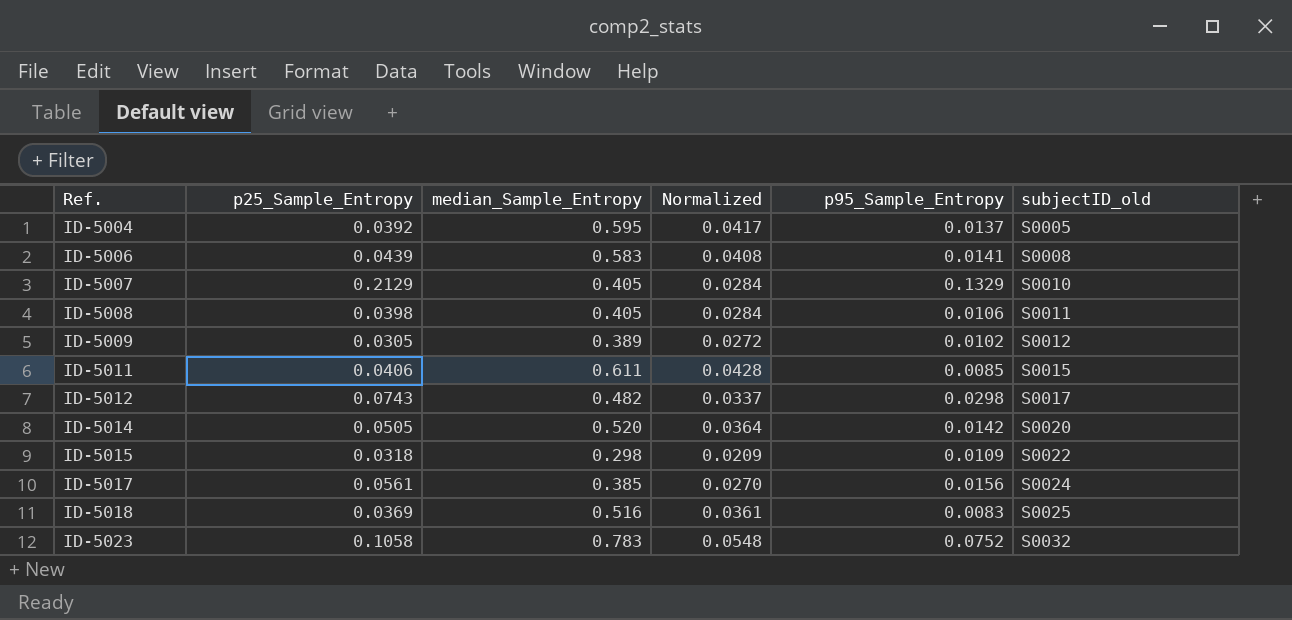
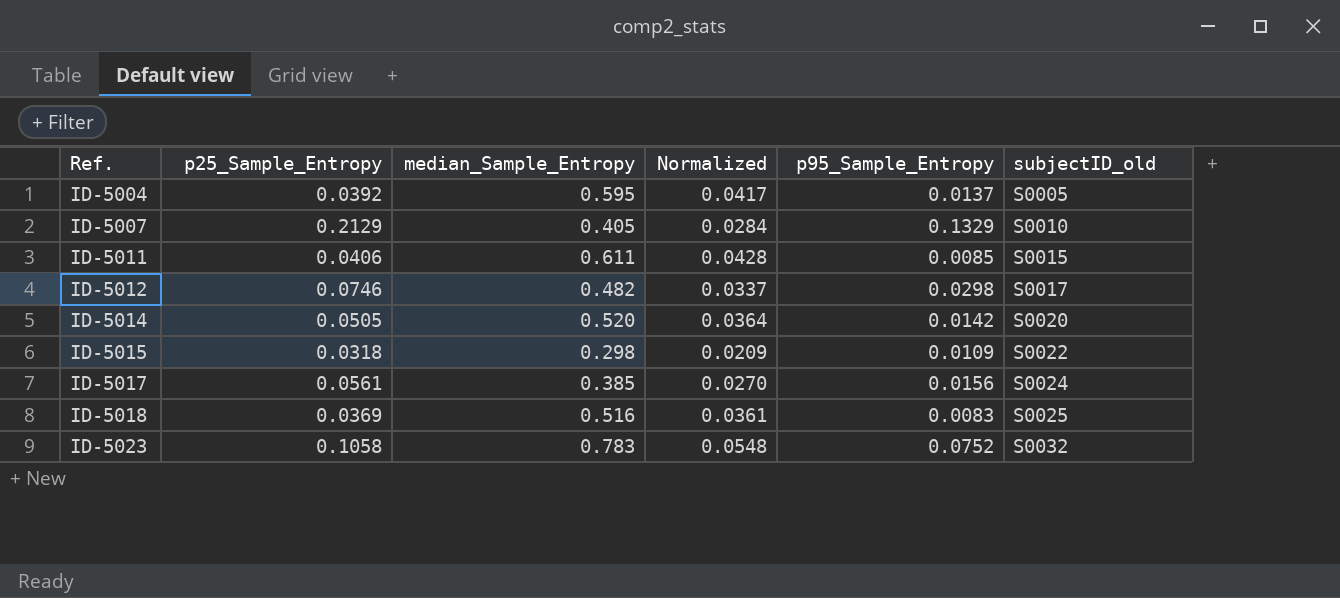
row ID-5006: 0.0439 | 0.583 | 0.0408 | 0.0141 | S0008 -> none
row ID-5008: 0.0398 | 0.405 | 0.0284 | 0.0106 | S0011 -> none
row ID-5009: 0.0305 | 0.389 | 0.0272 | 0.0102 | S0012 -> none
ID-5012 | p25_Sample_Entropy: 0.0743 -> 0.0746

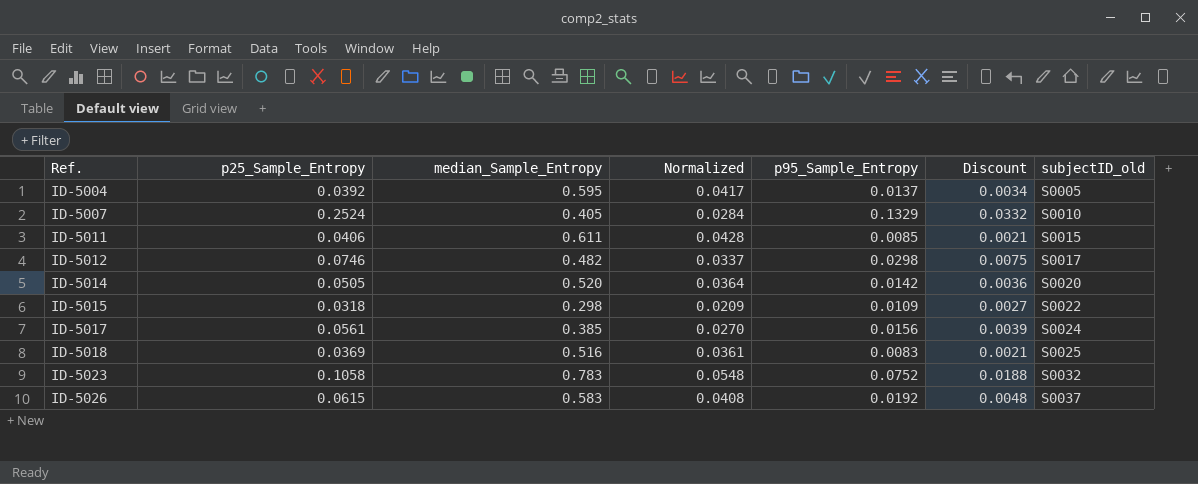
column Discount | formula: none -> [p95_Sample_Entropy] * 0.25
ID-5007 | p25_Sample_Entropy: 0.2129 -> 0.2524
row ID-5026: none -> 0.0615 | 0.583 | 0.0408 | 0.0192 | 0.0048 | S0037

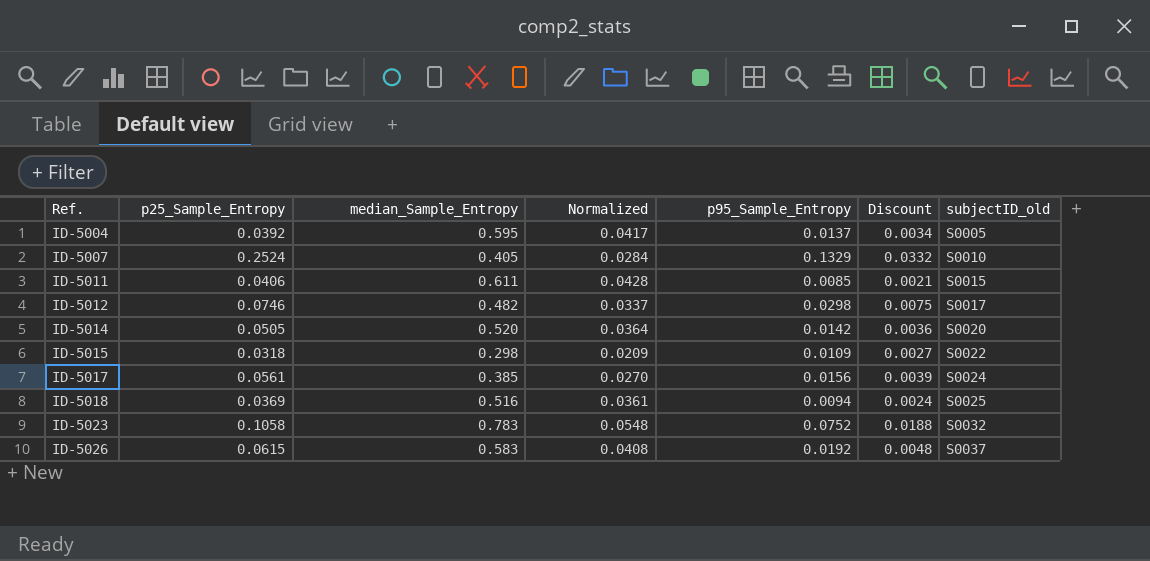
ID-5018 | p95_Sample_Entropy: 0.0083 -> 0.0094
ID-5018 | Discount: 0.0021 -> 0.0024

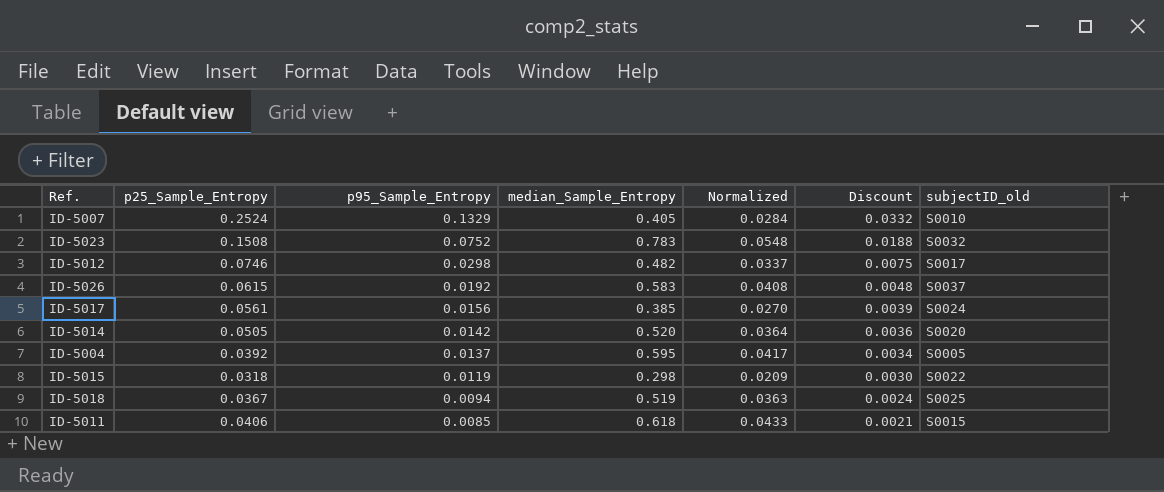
row order: Ref. ascending -> p95_Sample_Entropy descending
column p95_Sample_Entropy | position: 5 -> 3
ID-5023 | p25_Sample_Entropy: 0.1058 -> 0.1508
ID-5015 | p95_Sample_Entropy: 0.0109 -> 0.0119
ID-5015 | Discount: 0.0027 -> 0.0030
ID-5018 | p25_Sample_Entropy: 0.0369 -> 0.0367
ID-5018 | median_Sample_Entropy: 0.516 -> 0.519
ID-5018 | Normalized: 0.0361 -> 0.0363
ID-5011 | median_Sample_Entropy: 0.611 -> 0.618
ID-5011 | Normalized: 0.0428 -> 0.0433

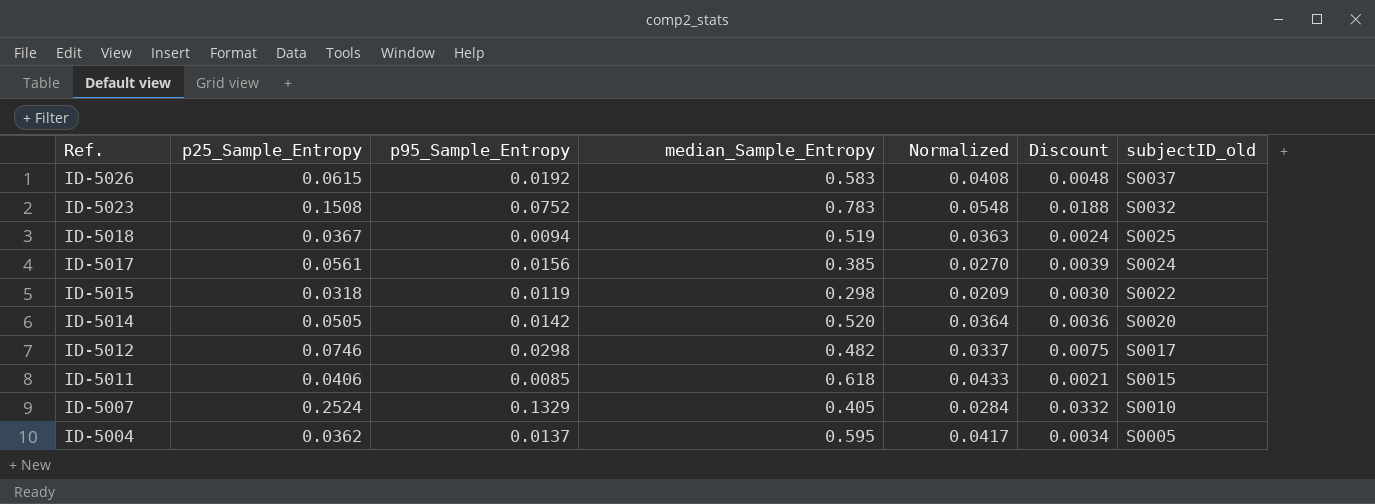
row order: p95_Sample_Entropy descending -> Ref. descending
ID-5004 | p25_Sample_Entropy: 0.0392 -> 0.0362

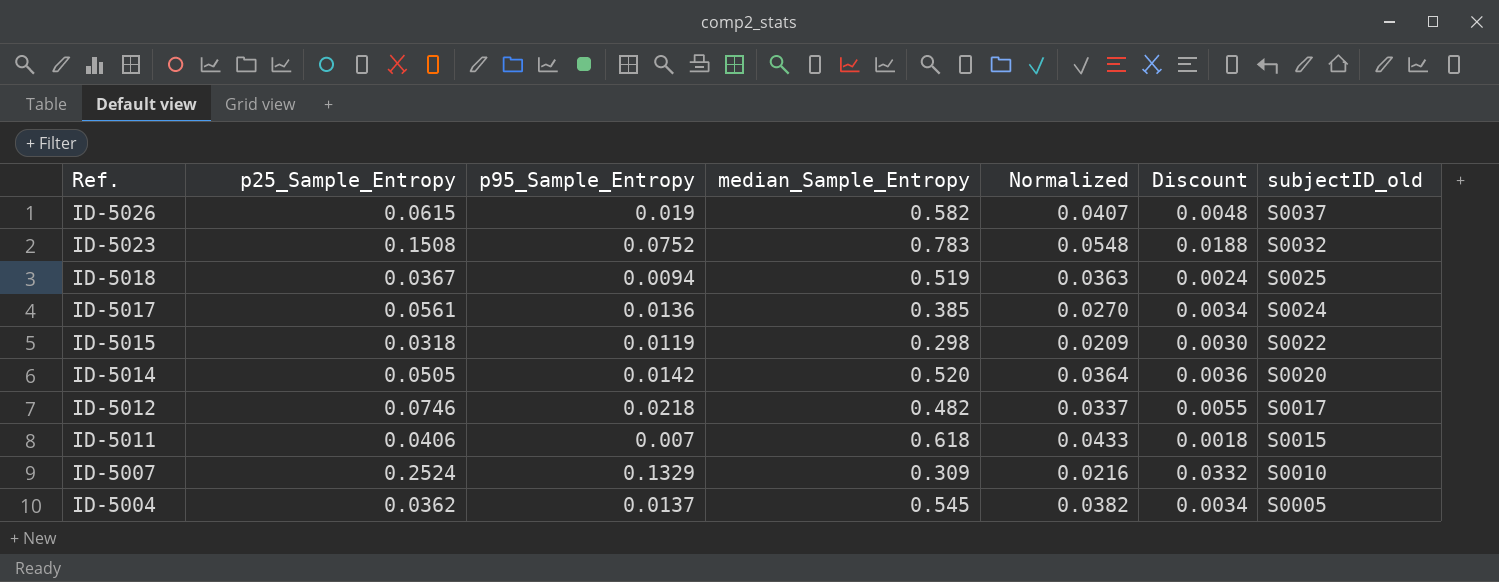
ID-5026 | p95_Sample_Entropy: 0.0192 -> 0.019
ID-5026 | median_Sample_Entropy: 0.583 -> 0.582
ID-5026 | Normalized: 0.0408 -> 0.0407
ID-5017 | p95_Sample_Entropy: 0.0156 -> 0.0136
ID-5017 | Discount: 0.0039 -> 0.0034
ID-5012 | p95_Sample_Entropy: 0.0298 -> 0.0218
ID-5012 | Discount: 0.0075 -> 0.0055
ID-5011 | p95_Sample_Entropy: 0.0085 -> 0.007
ID-5011 | Discount: 0.0021 -> 0.0018
ID-5007 | median_Sample_Entropy: 0.405 -> 0.309
ID-5007 | Normalized: 0.0284 -> 0.0216
ID-5004 | median_Sample_Entropy: 0.595 -> 0.545
ID-5004 | Normalized: 0.0417 -> 0.0382

